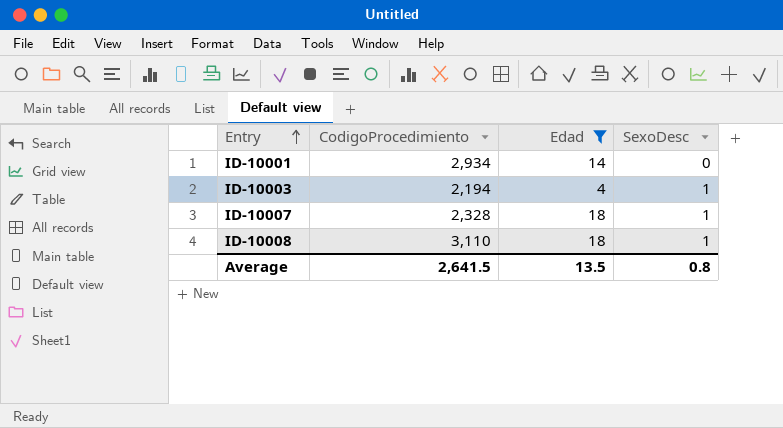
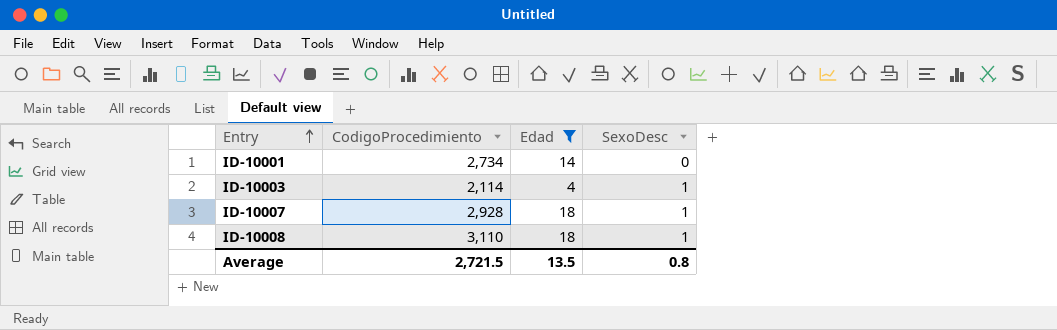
ID-10001 | CodigoProcedimiento: 2,934 -> 2,734
ID-10003 | CodigoProcedimiento: 2,194 -> 2,114
ID-10007 | CodigoProcedimiento: 2,328 -> 2,928
Average | CodigoProcedimiento: 2,641.5 -> 2,721.5

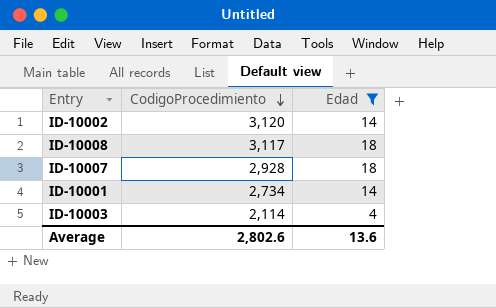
row order: Entry ascending -> CodigoProcedimiento descending
column SexoDesc | position: 4 -> none
row ID-10002: none -> 3,120 | 14
ID-10008 | CodigoProcedimiento: 3,110 -> 3,117
Average | CodigoProcedimiento: 2,721.5 -> 2,802.6
Average | Edad: 13.5 -> 13.6

